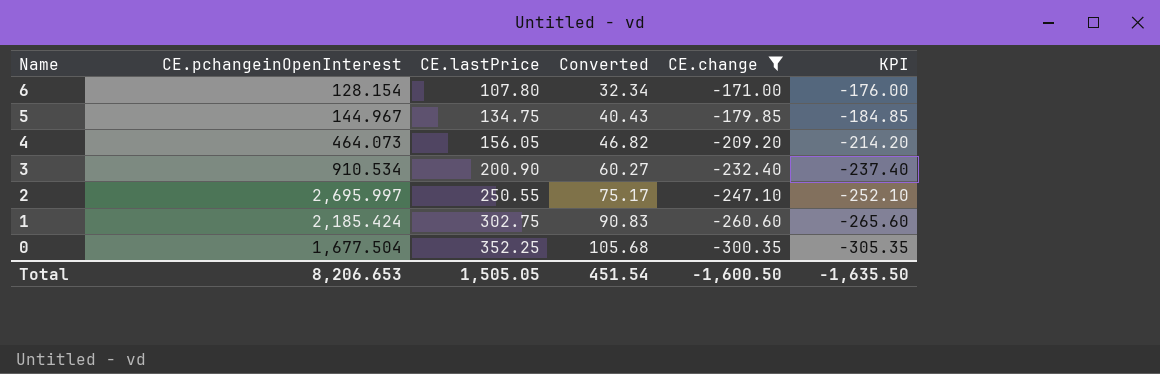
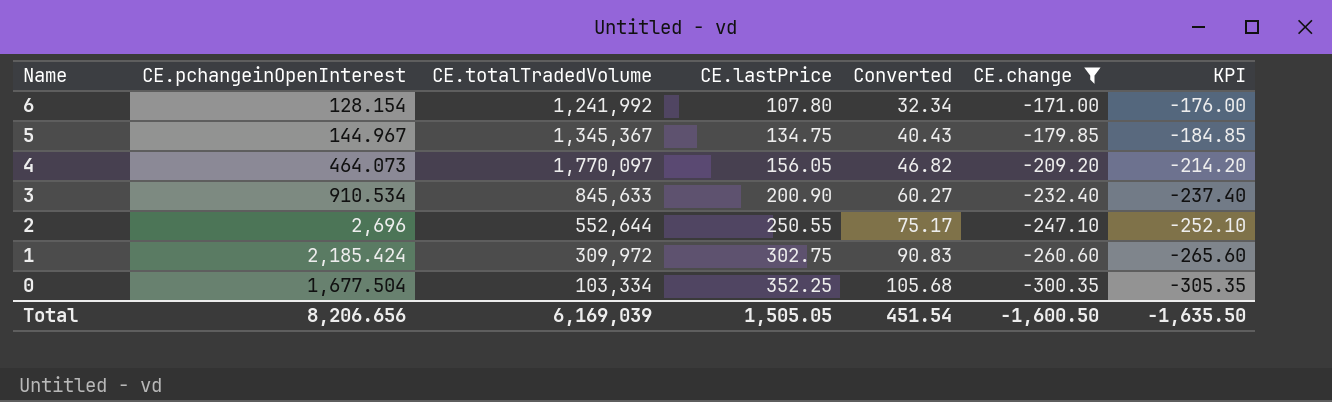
column CE.totalTradedVolume | position: none -> 3
2 | CE.pchangeinOpenInterest: 2,695.997 -> 2,696
Total | CE.pchangeinOpenInterest: 8,206.653 -> 8,206.656

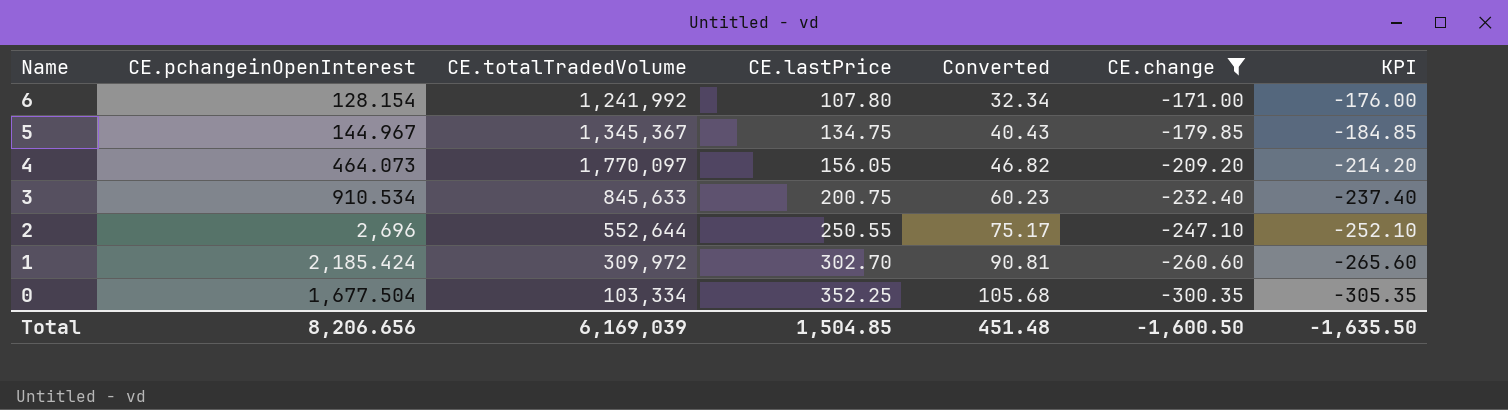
3 | CE.lastPrice: 200.90 -> 200.75
3 | Converted: 60.27 -> 60.23
1 | CE.lastPrice: 302.75 -> 302.70
1 | Converted: 90.83 -> 90.81
Total | CE.lastPrice: 1,505.05 -> 1,504.85
Total | Converted: 451.54 -> 451.48

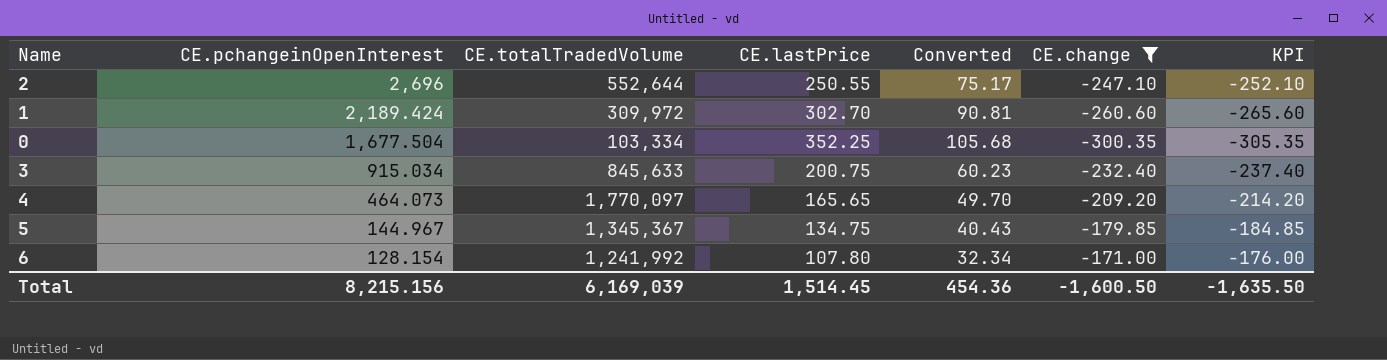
row order: Name descending -> CE.pchangeinOpenInterest descending
1 | CE.pchangeinOpenInterest: 2,185.424 -> 2,189.424
3 | CE.pchangeinOpenInterest: 910.534 -> 915.034
4 | CE.lastPrice: 156.05 -> 165.65
4 | Converted: 46.82 -> 49.70
Total | CE.pchangeinOpenInterest: 8,206.656 -> 8,215.156
Total | CE.lastPrice: 1,504.85 -> 1,514.45
Total | Converted: 451.48 -> 454.36

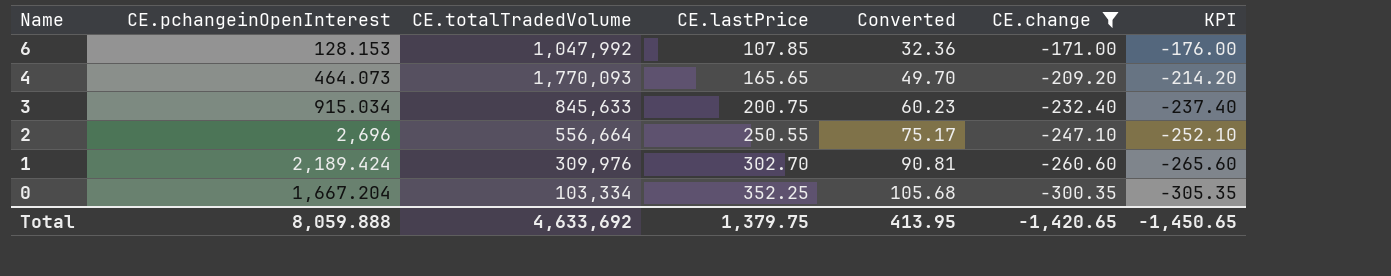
row order: CE.pchangeinOpenInterest descending -> Name descending
row 5: 144.967 | 1,345,367 | 134.75 | 40.43 | -179.85 | -184.85 -> none
6 | CE.pchangeinOpenInterest: 128.154 -> 128.153
6 | CE.totalTradedVolume: 1,241,992 -> 1,047,992
6 | CE.lastPrice: 107.80 -> 107.85
6 | Converted: 32.34 -> 32.36
4 | CE.totalTradedVolume: 1,770,097 -> 1,770,093
2 | CE.totalTradedVolume: 552,644 -> 556,664
1 | CE.totalTradedVolume: 309,972 -> 309,976
0 | CE.pchangeinOpenInterest: 1,677.504 -> 1,667.204
Total | CE.pchangeinOpenInterest: 8,215.156 -> 8,059.888
Total | CE.totalTradedVolume: 6,169,039 -> 4,633,692
Total | CE.lastPrice: 1,514.45 -> 1,379.75
Total | Converted: 454.36 -> 413.95
Total | CE.change: -1,600.50 -> -1,420.65
Total | KPI: -1,635.50 -> -1,450.65

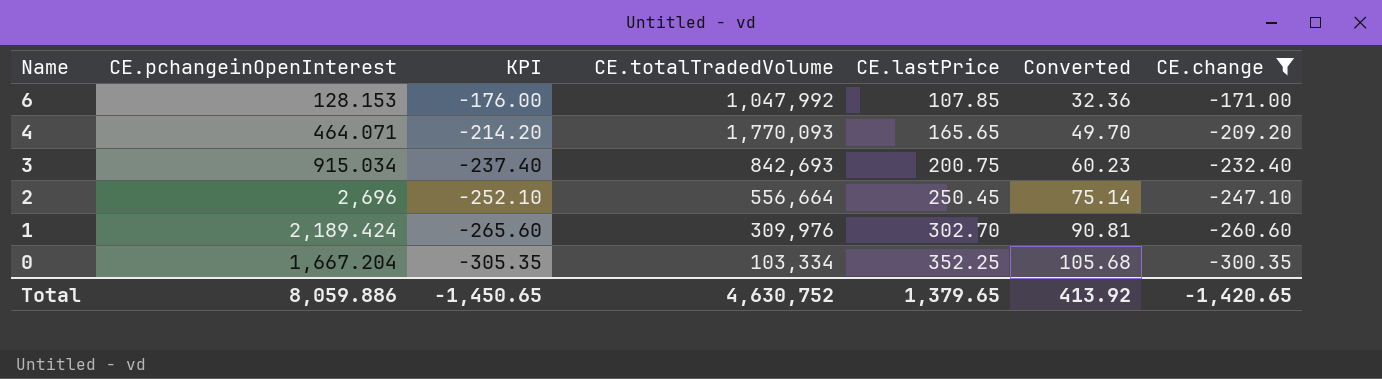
column KPI | position: 7 -> 3
4 | CE.pchangeinOpenInterest: 464.073 -> 464.071
3 | CE.totalTradedVolume: 845,633 -> 842,693
2 | CE.lastPrice: 250.55 -> 250.45
2 | Converted: 75.17 -> 75.14
Total | CE.pchangeinOpenInterest: 8,059.888 -> 8,059.886
Total | CE.totalTradedVolume: 4,633,692 -> 4,630,752
Total | CE.lastPrice: 1,379.75 -> 1,379.65
Total | Converted: 413.95 -> 413.92

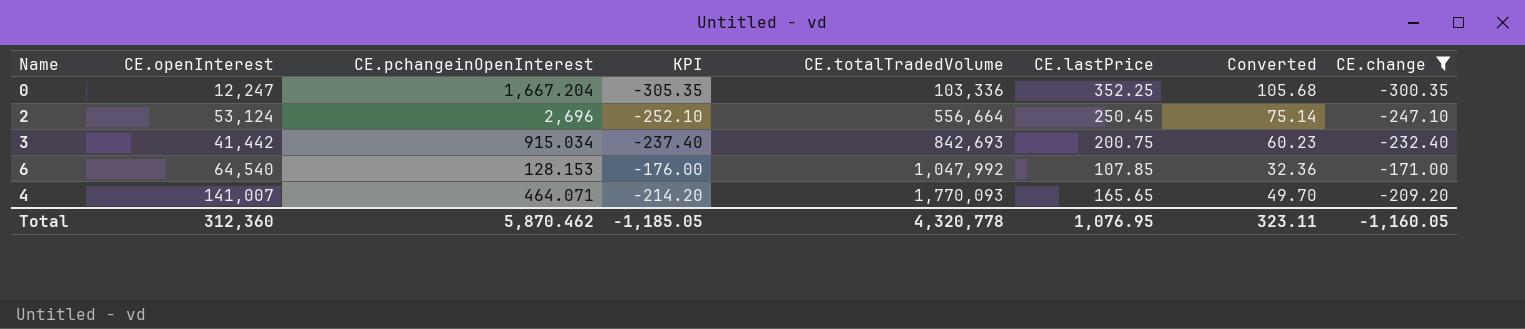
row order: Name descending -> CE.totalTradedVolume ascending
column CE.openInterest | position: none -> 2
row 1: 2,189.424 | -265.60 | 309,976 | 302.70 | 90.81 | -260.60 -> none
0 | CE.totalTradedVolume: 103,334 -> 103,336
Total | CE.pchangeinOpenInterest: 8,059.886 -> 5,870.462
Total | KPI: -1,450.65 -> -1,185.05
Total | CE.totalTradedVolume: 4,630,752 -> 4,320,778
Total | CE.lastPrice: 1,379.65 -> 1,076.95
Total | Converted: 413.92 -> 323.11
Total | CE.change: -1,420.65 -> -1,160.05

